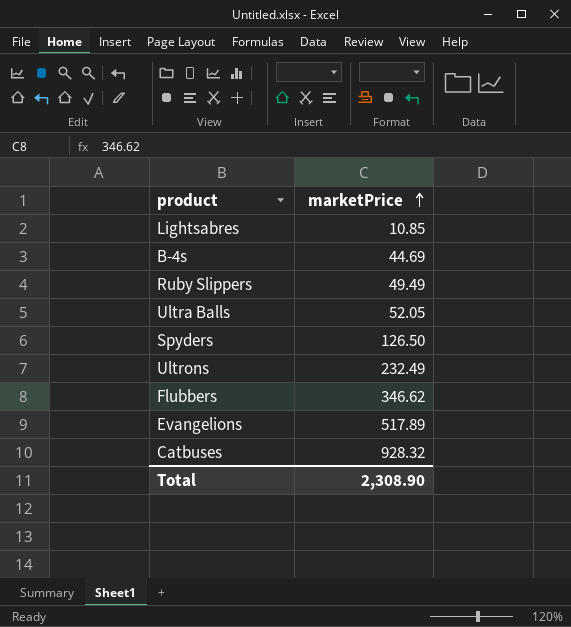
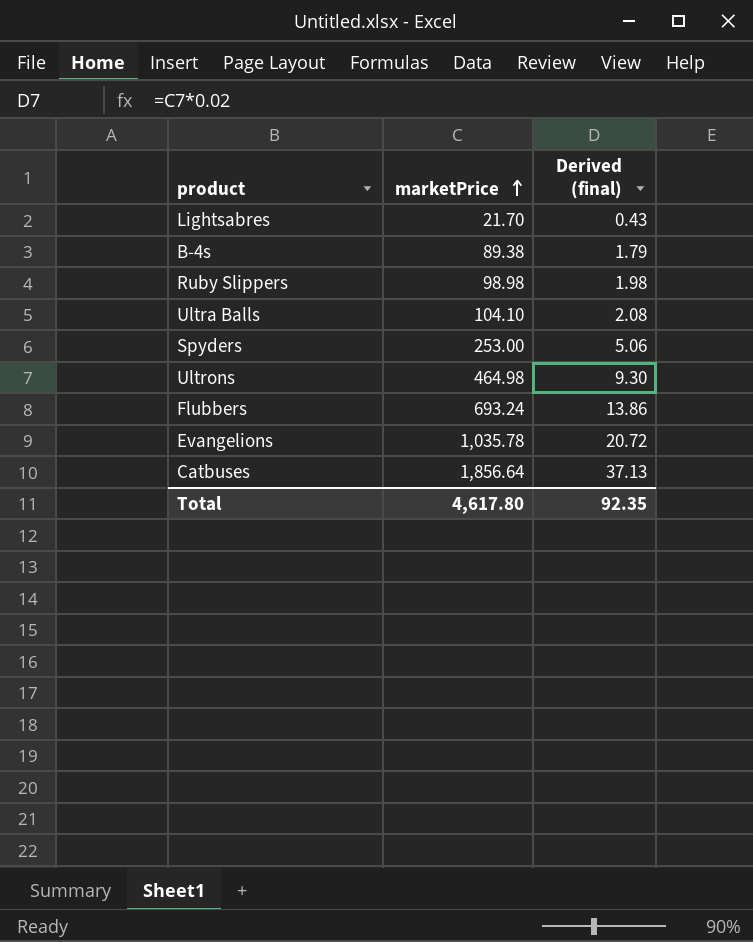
column Derived (final) | formula: none -> [marketPrice] * 0.02
Lightsabres | marketPrice: 10.85 -> 21.70
B-4s | marketPrice: 44.69 -> 89.38
Ruby Slippers | marketPrice: 49.49 -> 98.98
Ultra Balls | marketPrice: 52.05 -> 104.10
Spyders | marketPrice: 126.50 -> 253.00
Ultrons | marketPrice: 232.49 -> 464.98
Flubbers | marketPrice: 346.62 -> 693.24
Evangelions | marketPrice: 517.89 -> 1,035.78
Catbuses | marketPrice: 928.32 -> 1,856.64
Total | marketPrice: 2,308.90 -> 4,617.80

